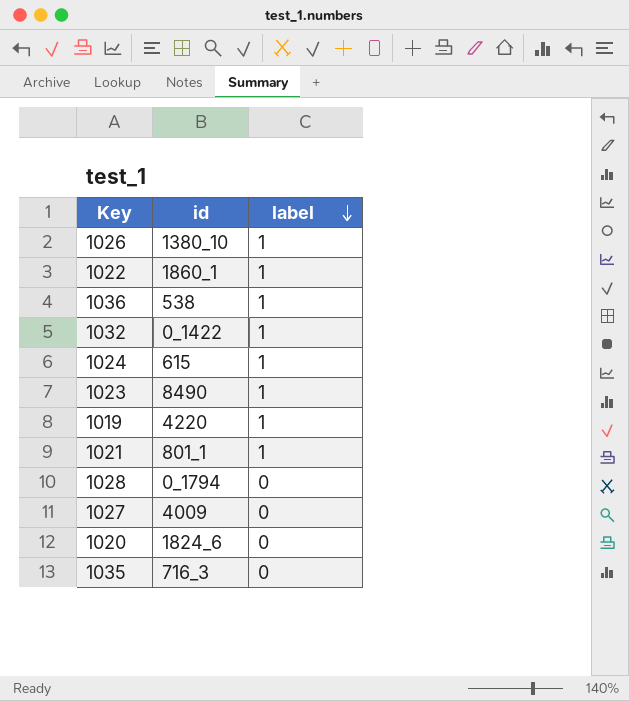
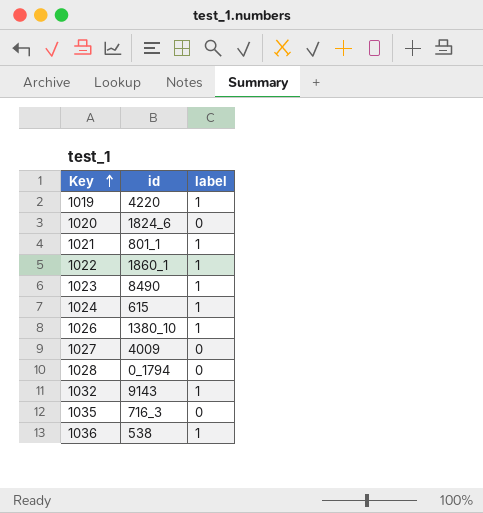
row order: label descending -> Key ascending
1032 | id: 0_1422 -> 9143

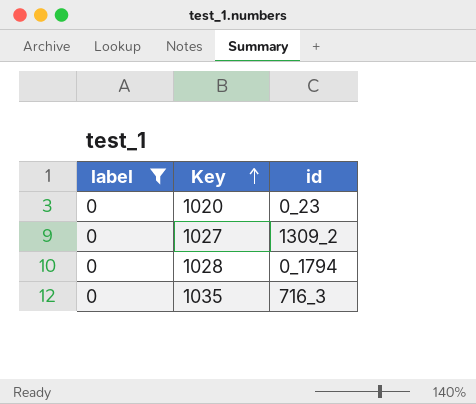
filter: none -> label = 0
column label | position: 3 -> 1
1020 | id: 1824_6 -> 0_23
1027 | id: 4009 -> 1309_2

